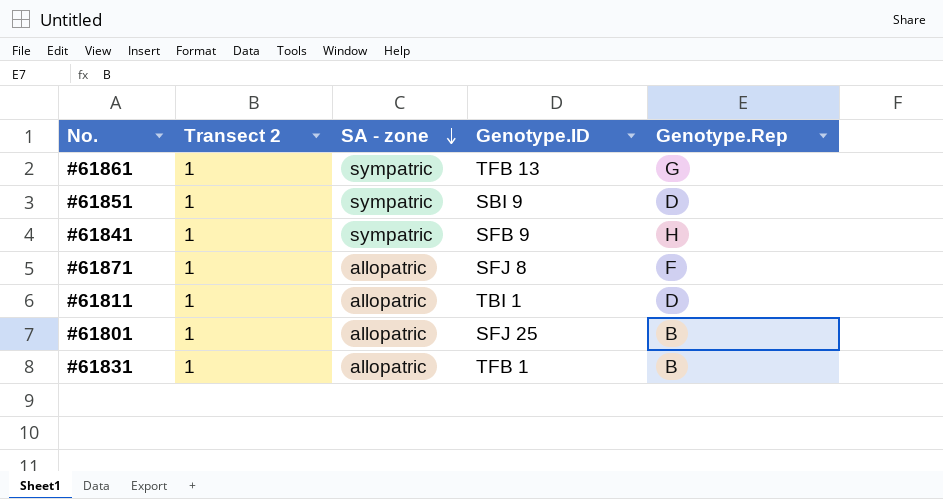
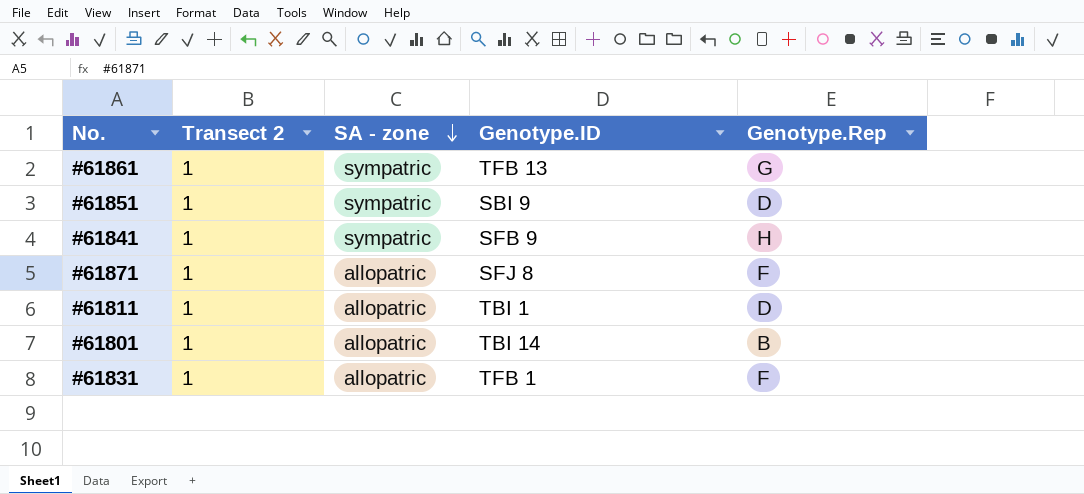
#61801 | Genotype.ID: SFJ 25 -> TBI 14
#61831 | Genotype.Rep: B -> F

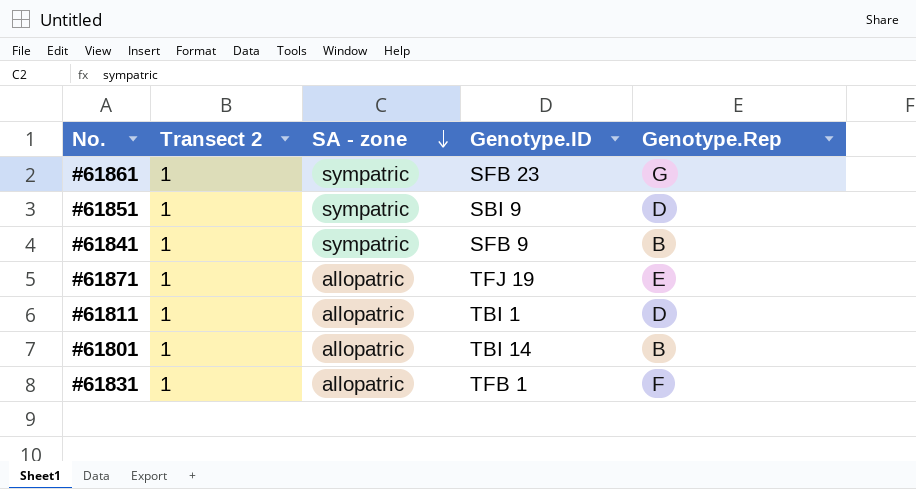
#61861 | Genotype.ID: TFB 13 -> SFB 23
#61841 | Genotype.Rep: H -> B
#61871 | Genotype.ID: SFJ 8 -> TFJ 19
#61871 | Genotype.Rep: F -> E

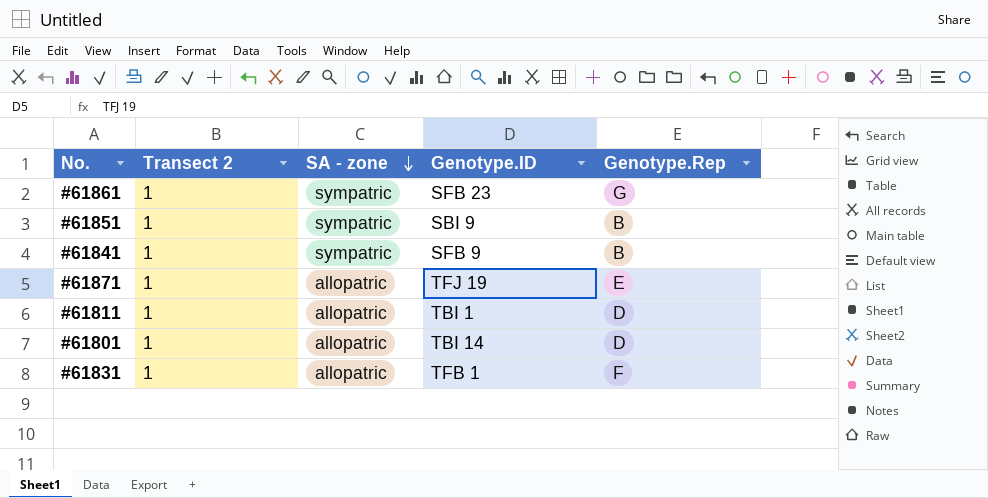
#61851 | Genotype.Rep: D -> B
#61801 | Genotype.Rep: B -> D

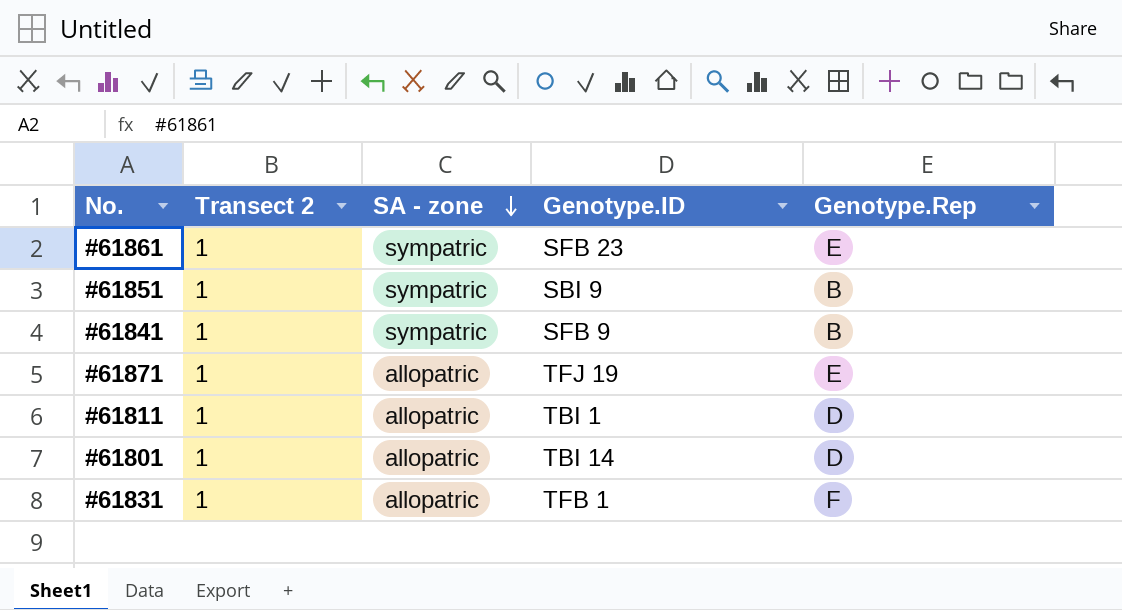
#61861 | Genotype.Rep: G -> E

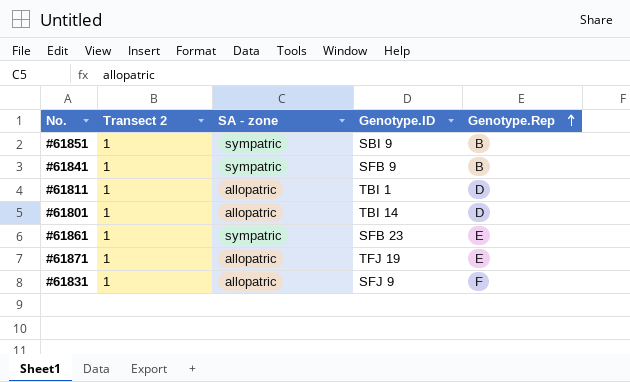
row order: SA - zone descending -> Genotype.Rep ascending
#61831 | Genotype.ID: TFB 1 -> SFJ 9

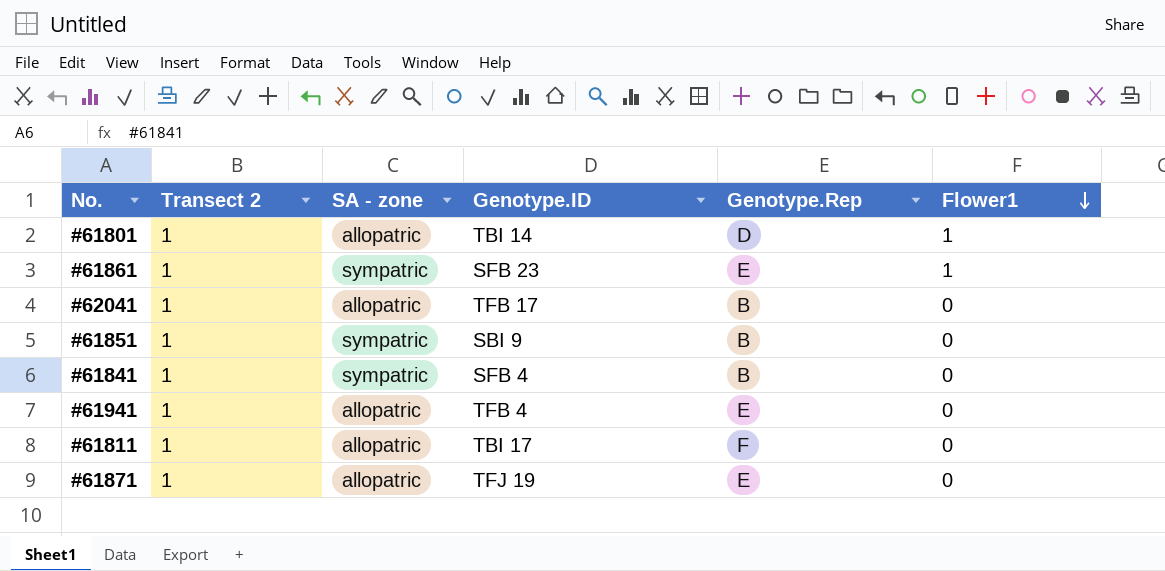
row order: Genotype.Rep ascending -> Flower1 descending
column Flower1 | position: none -> 6
row #61831: 1 | allopatric | SFJ 9 | F -> none
row #62041: none -> 1 | allopatric | TFB 17 | B | 0
#61841 | Genotype.ID: SFB 9 -> SFB 4
row #61941: none -> 1 | allopatric | TFB 4 | E | 0
#61811 | Genotype.ID: TBI 1 -> TBI 17
#61811 | Genotype.Rep: D -> F

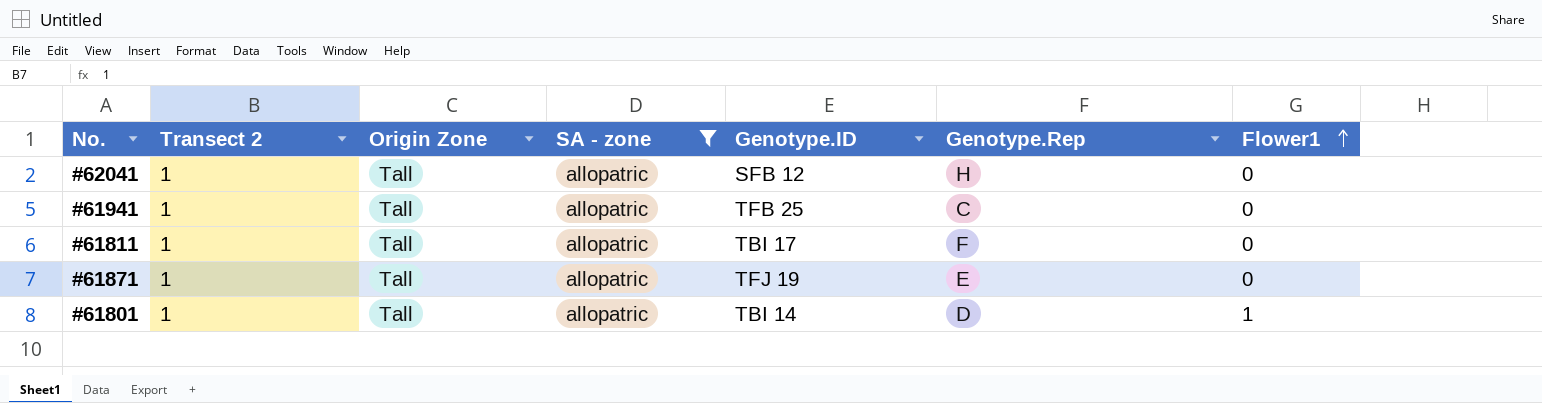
filter: none -> SA - zone = allopatric
row order: Flower1 descending -> Flower1 ascending
column Origin Zone | position: none -> 3
#62041 | Genotype.ID: TFB 17 -> SFB 12
#62041 | Genotype.Rep: B -> H
#61941 | Genotype.ID: TFB 4 -> TFB 25
#61941 | Genotype.Rep: E -> C

